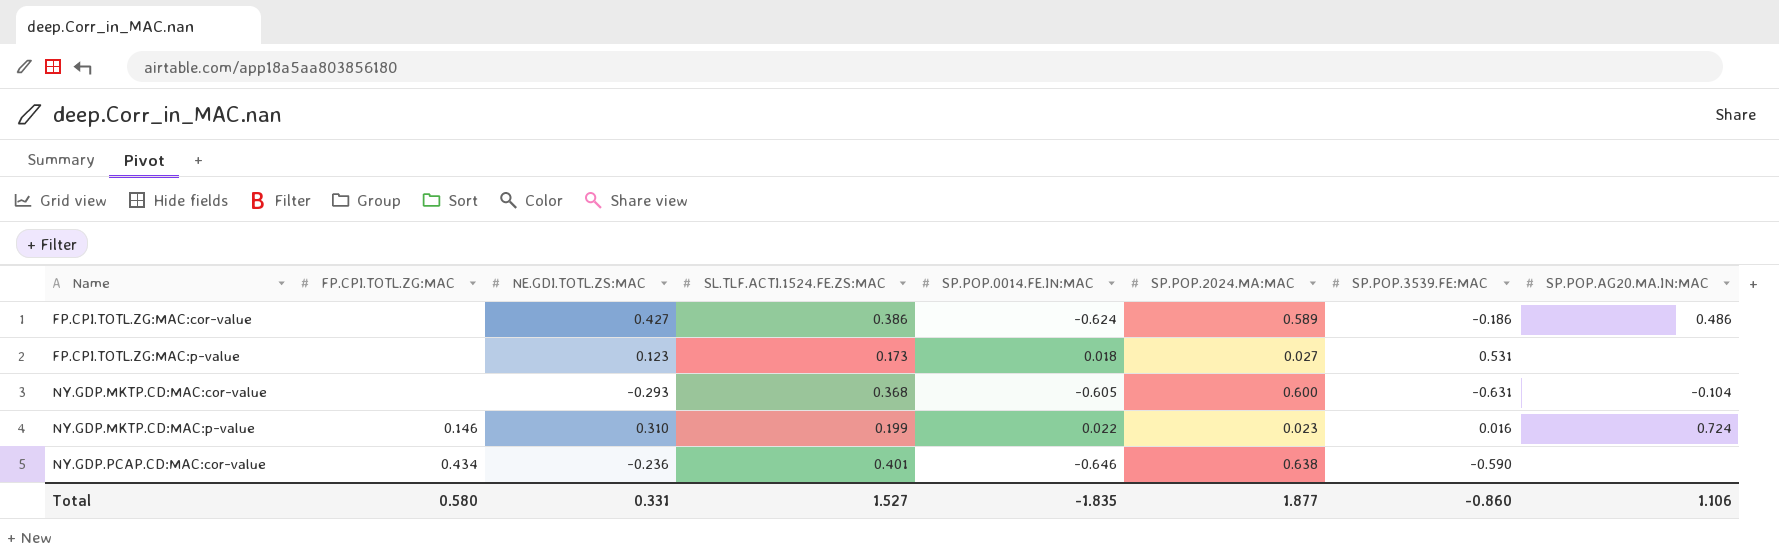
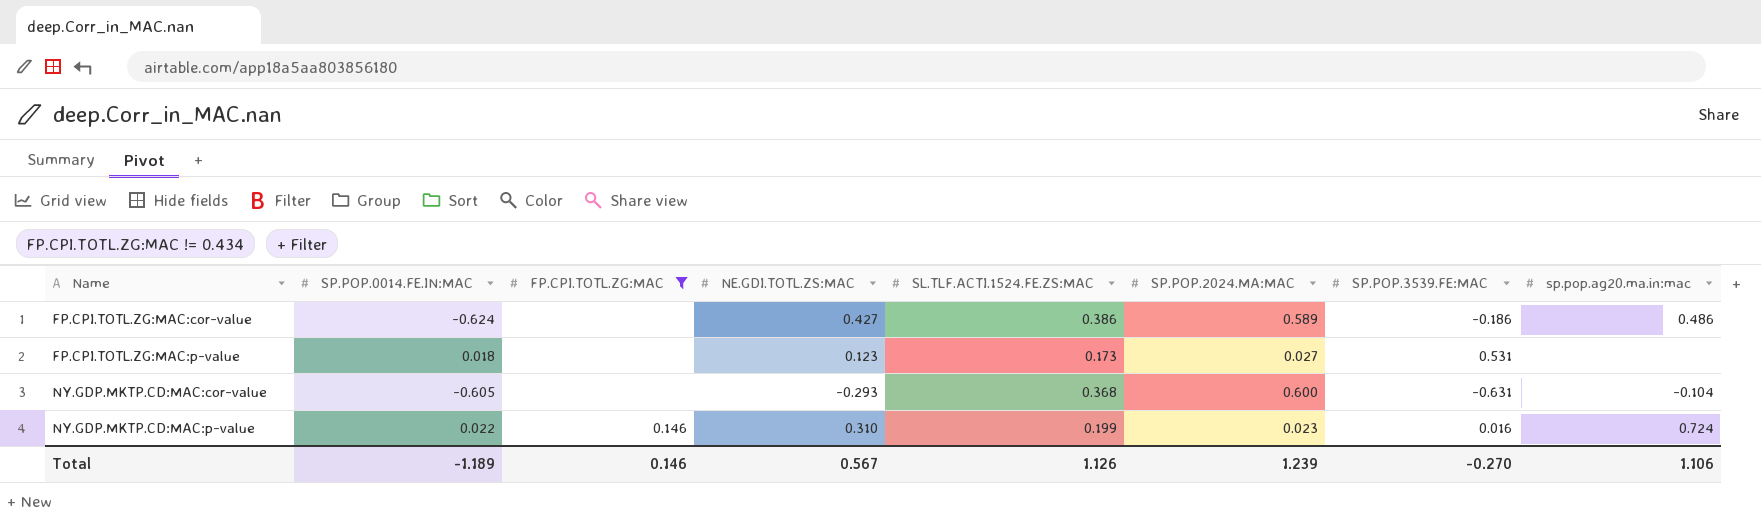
filter: none -> FP.CPI.TOTL.ZG:MAC != 0.434
column SP.POP.0014.FE.IN:MAC | position: 5 -> 2
column name: SP.POP.AG20.MA.IN:MAC -> sp.pop.ag20.ma.in:mac
Total | SP.POP.0014.FE.IN:MAC: -1.835 -> -1.189
Total | FP.CPI.TOTL.ZG:MAC: 0.580 -> 0.146
Total | NE.GDI.TOTL.ZS:MAC: 0.331 -> 0.567
Total | SL.TLF.ACTI.1524.FE.ZS:MAC: 1.527 -> 1.126
Total | SP.POP.2024.MA:MAC: 1.877 -> 1.239
Total | SP.POP.3539.FE:MAC: -0.860 -> -0.270

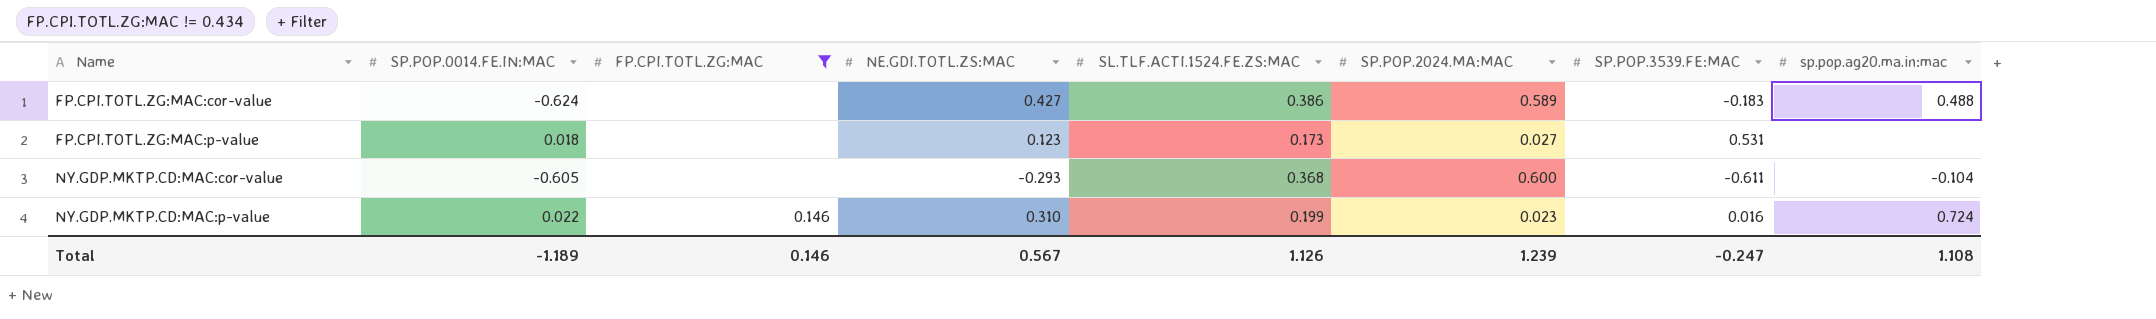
FP.CPI.TOTL.ZG:MAC:cor-value | SP.POP.3539.FE:MAC: -0.186 -> -0.183
FP.CPI.TOTL.ZG:MAC:cor-value | sp.pop.ag20.ma.in:mac: 0.486 -> 0.488
NY.GDP.MKTP.CD:MAC:cor-value | SP.POP.3539.FE:MAC: -0.631 -> -0.611
Total | SP.POP.3539.FE:MAC: -0.270 -> -0.247
Total | sp.pop.ag20.ma.in:mac: 1.106 -> 1.108

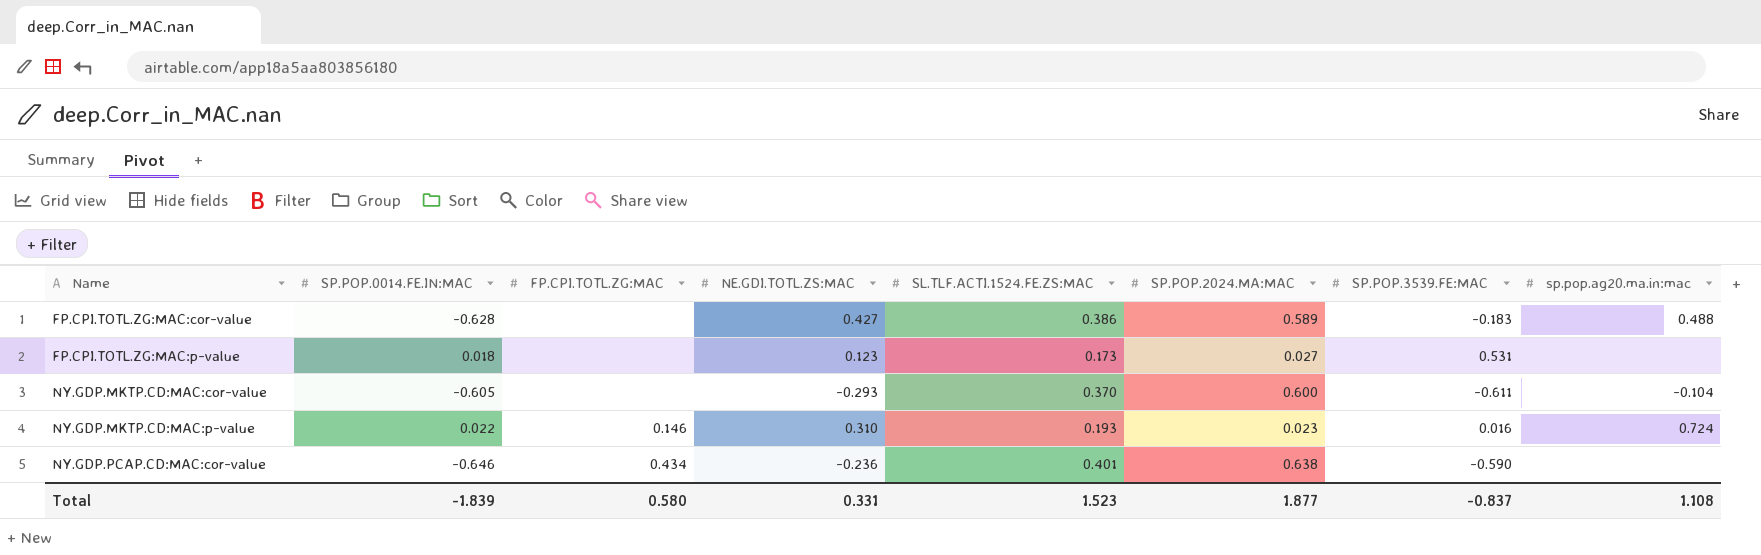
filter: FP.CPI.TOTL.ZG:MAC != 0.434 -> none
FP.CPI.TOTL.ZG:MAC:cor-value | SP.POP.0014.FE.IN:MAC: -0.624 -> -0.628
NY.GDP.MKTP.CD:MAC:cor-value | SL.TLF.ACTI.1524.FE.ZS:MAC: 0.368 -> 0.370
NY.GDP.MKTP.CD:MAC:p-value | SL.TLF.ACTI.1524.FE.ZS:MAC: 0.199 -> 0.193
Total | SP.POP.0014.FE.IN:MAC: -1.189 -> -1.839
Total | FP.CPI.TOTL.ZG:MAC: 0.146 -> 0.580
Total | NE.GDI.TOTL.ZS:MAC: 0.567 -> 0.331
Total | SL.TLF.ACTI.1524.FE.ZS:MAC: 1.126 -> 1.523
Total | SP.POP.2024.MA:MAC: 1.239 -> 1.877
Total | SP.POP.3539.FE:MAC: -0.247 -> -0.837

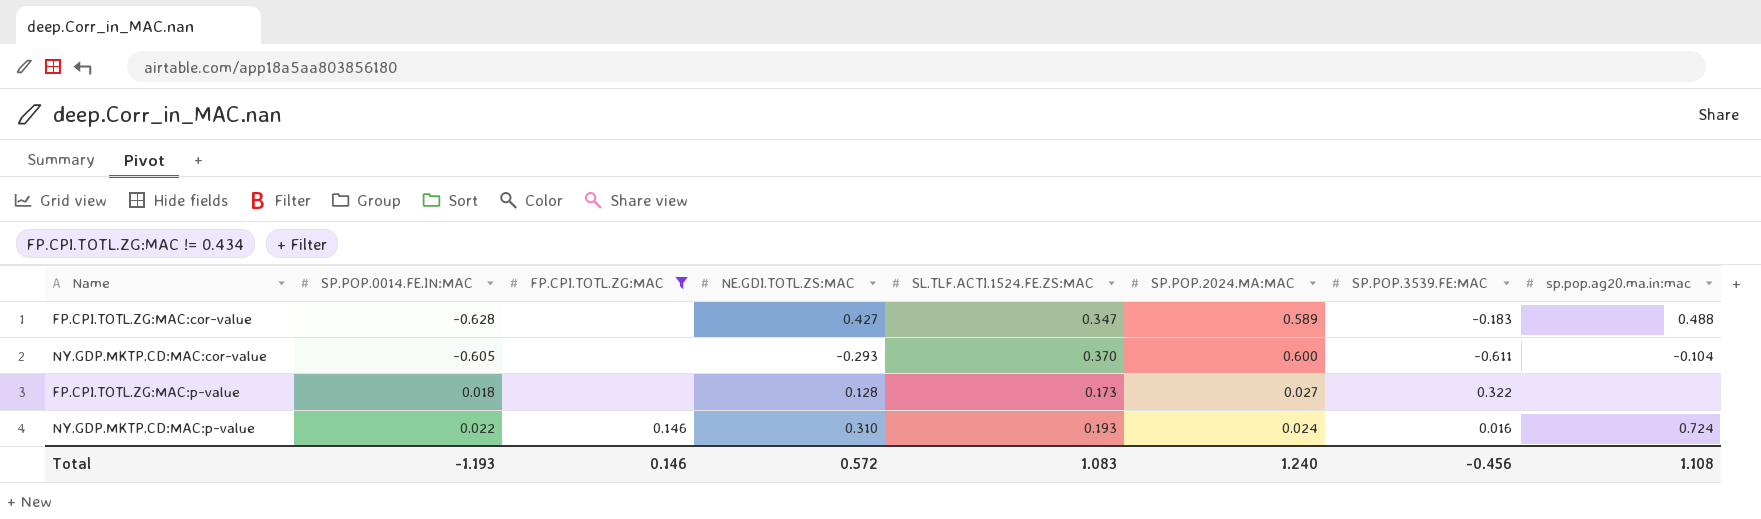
filter: none -> FP.CPI.TOTL.ZG:MAC != 0.434
row order: Name ascending -> SP.POP.0014.FE.IN:MAC ascending
FP.CPI.TOTL.ZG:MAC:cor-value | SL.TLF.ACTI.1524.FE.ZS:MAC: 0.386 -> 0.347
FP.CPI.TOTL.ZG:MAC:p-value | NE.GDI.TOTL.ZS:MAC: 0.123 -> 0.128
FP.CPI.TOTL.ZG:MAC:p-value | SP.POP.3539.FE:MAC: 0.531 -> 0.322
NY.GDP.MKTP.CD:MAC:p-value | SP.POP.2024.MA:MAC: 0.023 -> 0.024
Total | SP.POP.0014.FE.IN:MAC: -1.839 -> -1.193
Total | FP.CPI.TOTL.ZG:MAC: 0.580 -> 0.146
Total | NE.GDI.TOTL.ZS:MAC: 0.331 -> 0.572
Total | SL.TLF.ACTI.1524.FE.ZS:MAC: 1.523 -> 1.083
Total | SP.POP.2024.MA:MAC: 1.877 -> 1.240
Total | SP.POP.3539.FE:MAC: -0.837 -> -0.456

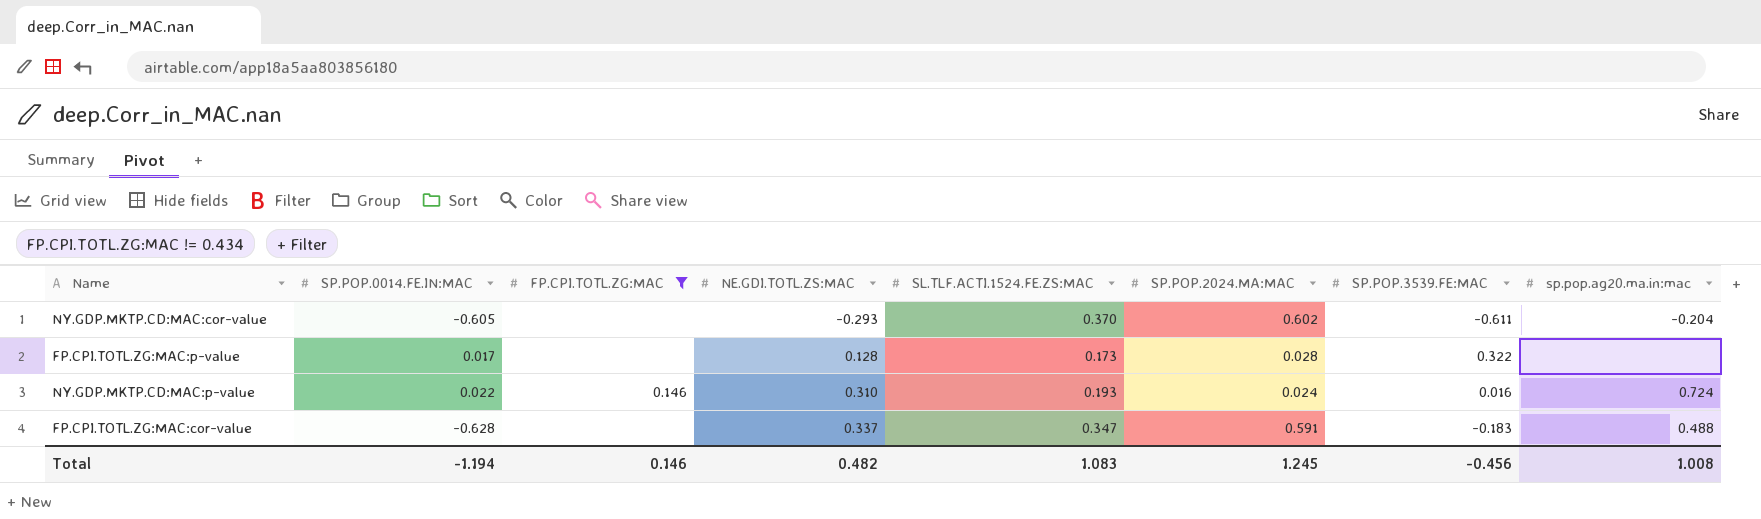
row order: SP.POP.0014.FE.IN:MAC ascending -> NE.GDI.TOTL.ZS:MAC ascending
NY.GDP.MKTP.CD:MAC:cor-value | SP.POP.2024.MA:MAC: 0.600 -> 0.602
NY.GDP.MKTP.CD:MAC:cor-value | sp.pop.ag20.ma.in:mac: -0.104 -> -0.204
FP.CPI.TOTL.ZG:MAC:p-value | SP.POP.0014.FE.IN:MAC: 0.018 -> 0.017
FP.CPI.TOTL.ZG:MAC:p-value | SP.POP.2024.MA:MAC: 0.027 -> 0.028
FP.CPI.TOTL.ZG:MAC:cor-value | NE.GDI.TOTL.ZS:MAC: 0.427 -> 0.337
FP.CPI.TOTL.ZG:MAC:cor-value | SP.POP.2024.MA:MAC: 0.589 -> 0.591
Total | SP.POP.0014.FE.IN:MAC: -1.193 -> -1.194
Total | NE.GDI.TOTL.ZS:MAC: 0.572 -> 0.482
Total | SP.POP.2024.MA:MAC: 1.240 -> 1.245
Total | sp.pop.ag20.ma.in:mac: 1.108 -> 1.008

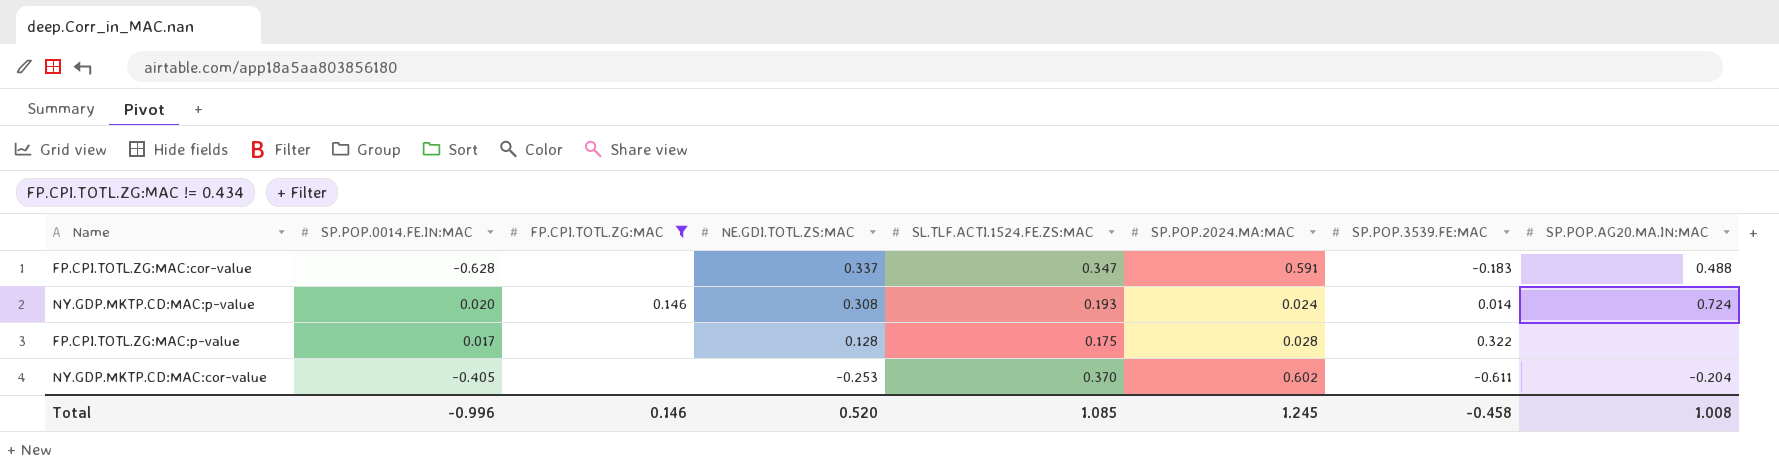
row order: NE.GDI.TOTL.ZS:MAC ascending -> NE.GDI.TOTL.ZS:MAC descending
column name: sp.pop.ag20.ma.in:mac -> SP.POP.AG20.MA.IN:MAC
NY.GDP.MKTP.CD:MAC:p-value | SP.POP.0014.FE.IN:MAC: 0.022 -> 0.020
NY.GDP.MKTP.CD:MAC:p-value | NE.GDI.TOTL.ZS:MAC: 0.310 -> 0.308
NY.GDP.MKTP.CD:MAC:p-value | SP.POP.3539.FE:MAC: 0.016 -> 0.014
FP.CPI.TOTL.ZG:MAC:p-value | SL.TLF.ACTI.1524.FE.ZS:MAC: 0.173 -> 0.175
NY.GDP.MKTP.CD:MAC:cor-value | SP.POP.0014.FE.IN:MAC: -0.605 -> -0.405
NY.GDP.MKTP.CD:MAC:cor-value | NE.GDI.TOTL.ZS:MAC: -0.293 -> -0.253
Total | SP.POP.0014.FE.IN:MAC: -1.194 -> -0.996
Total | NE.GDI.TOTL.ZS:MAC: 0.482 -> 0.520
Total | SL.TLF.ACTI.1524.FE.ZS:MAC: 1.083 -> 1.085
Total | SP.POP.3539.FE:MAC: -0.456 -> -0.458

